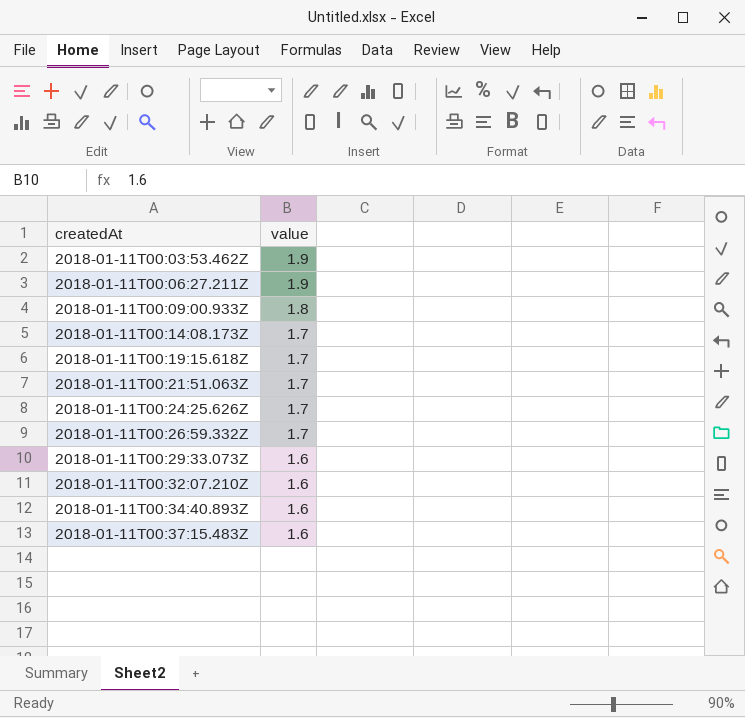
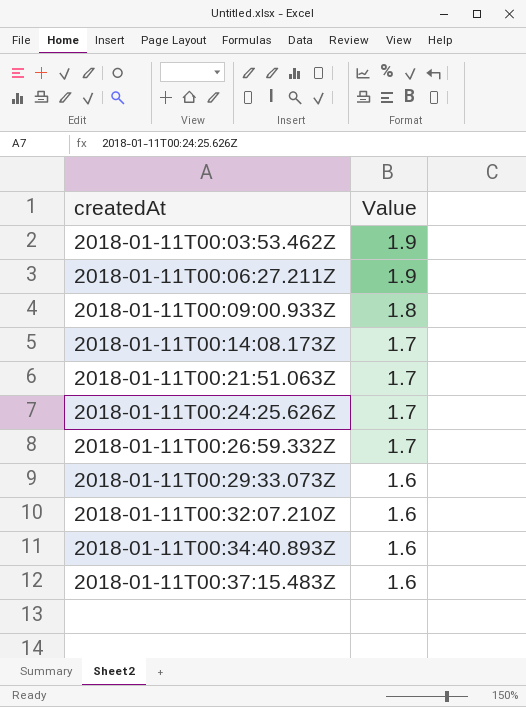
column name: value -> Value
row 2018-01-11T00:19:15.618Z: 1.7 -> none

